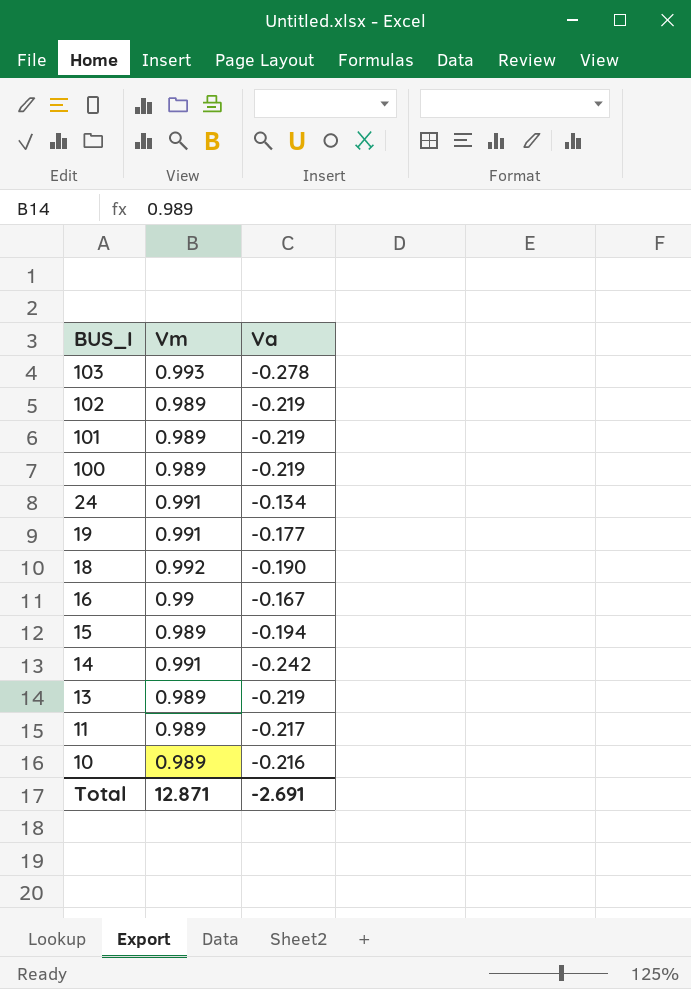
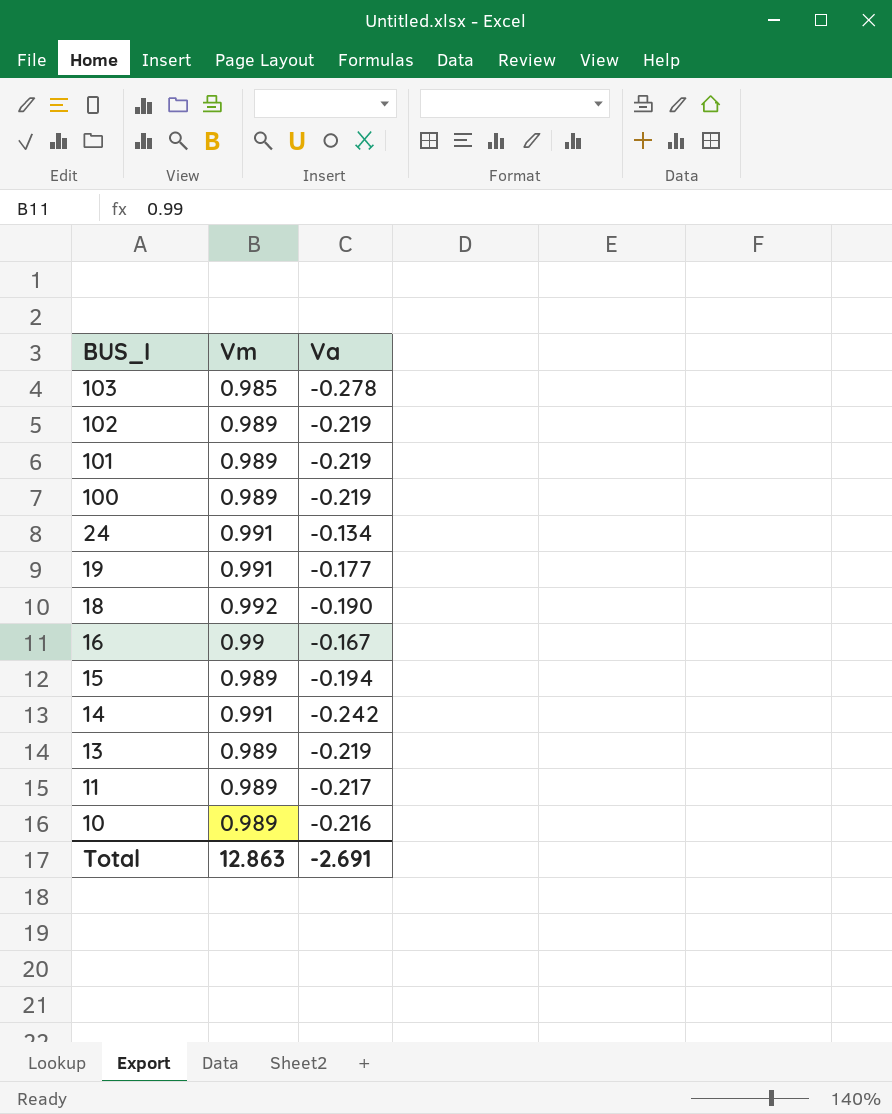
103 | Vm: 0.993 -> 0.985
Total | Vm: 12.871 -> 12.863

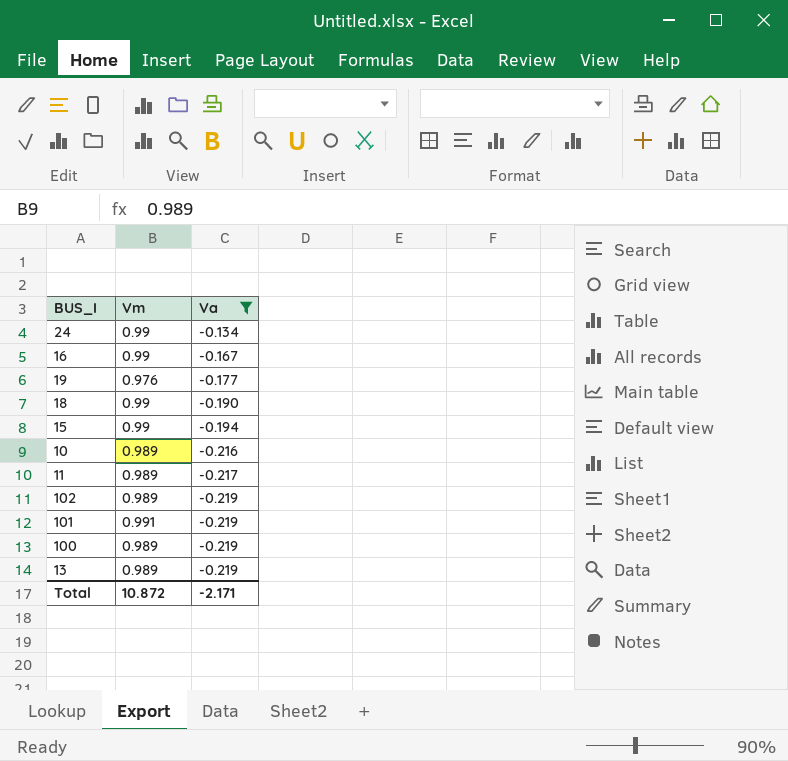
filter: none -> Va >= -0.219
row order: BUS_I descending -> Va descending
24 | Vm: 0.991 -> 0.99
19 | Vm: 0.991 -> 0.976
18 | Vm: 0.992 -> 0.99
15 | Vm: 0.989 -> 0.99
101 | Vm: 0.989 -> 0.991
Total | Vm: 12.863 -> 10.872
Total | Va: -2.691 -> -2.171

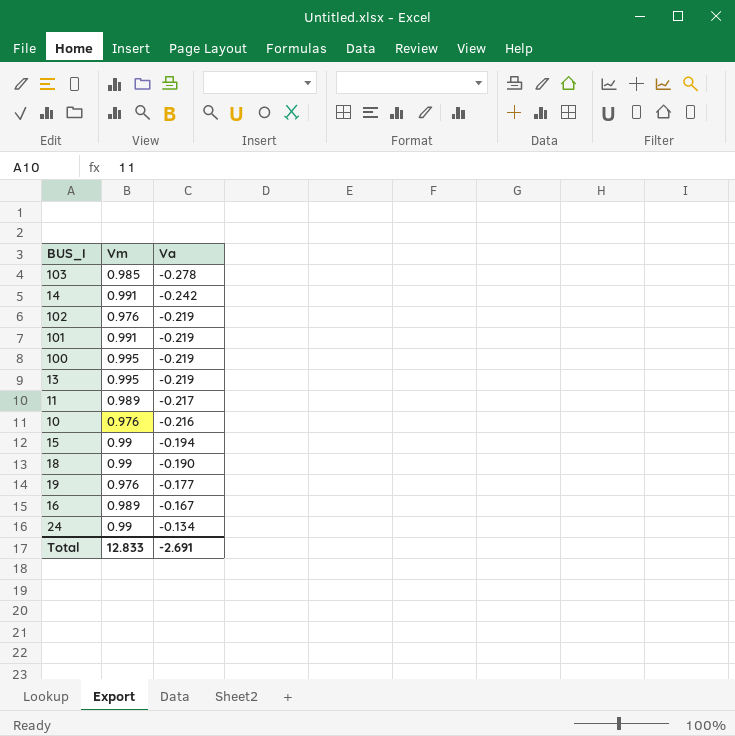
filter: Va >= -0.219 -> none
row order: Va descending -> Va ascending
102 | Vm: 0.989 -> 0.976
100 | Vm: 0.989 -> 0.995
13 | Vm: 0.989 -> 0.995
10 | Vm: 0.989 -> 0.976
16 | Vm: 0.99 -> 0.989
Total | Vm: 10.872 -> 12.833
Total | Va: -2.171 -> -2.691

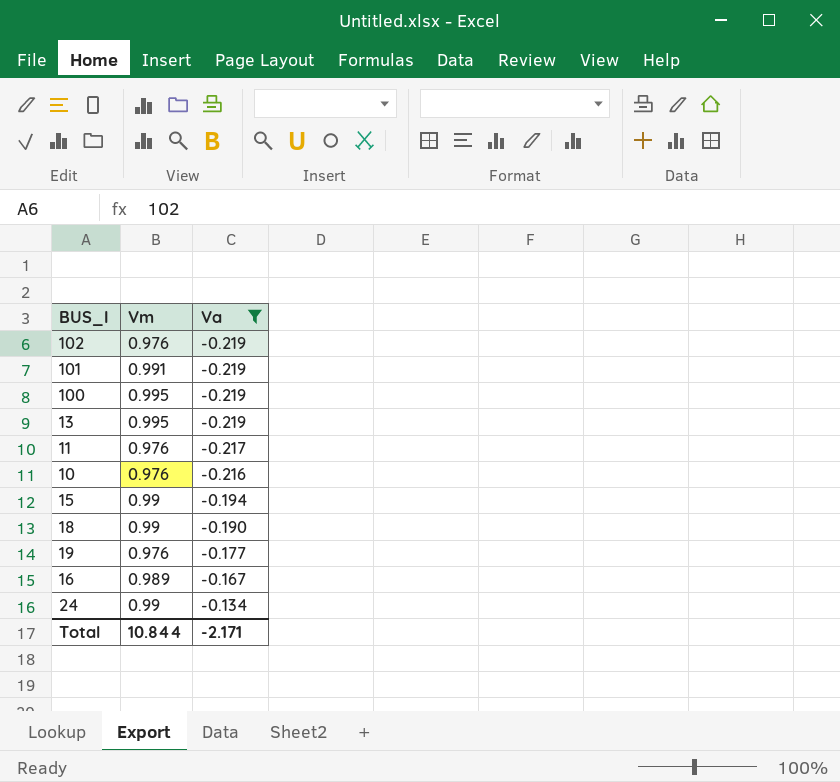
filter: none -> Va >= -0.219
11 | Vm: 0.989 -> 0.976
Total | Vm: 12.833 -> 10.844
Total | Va: -2.691 -> -2.171

